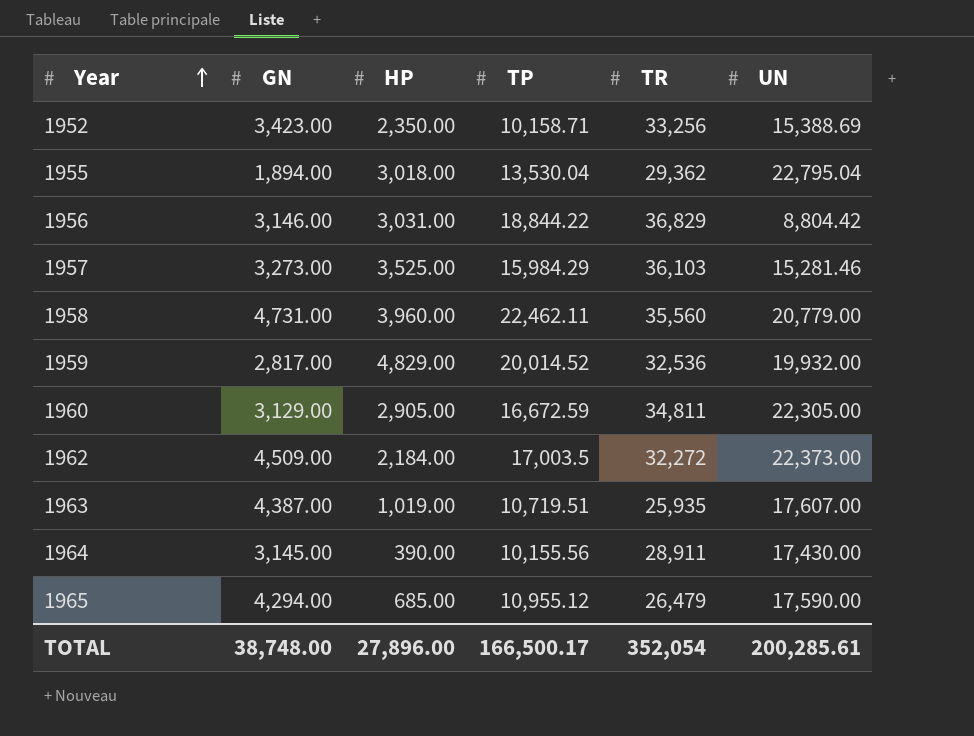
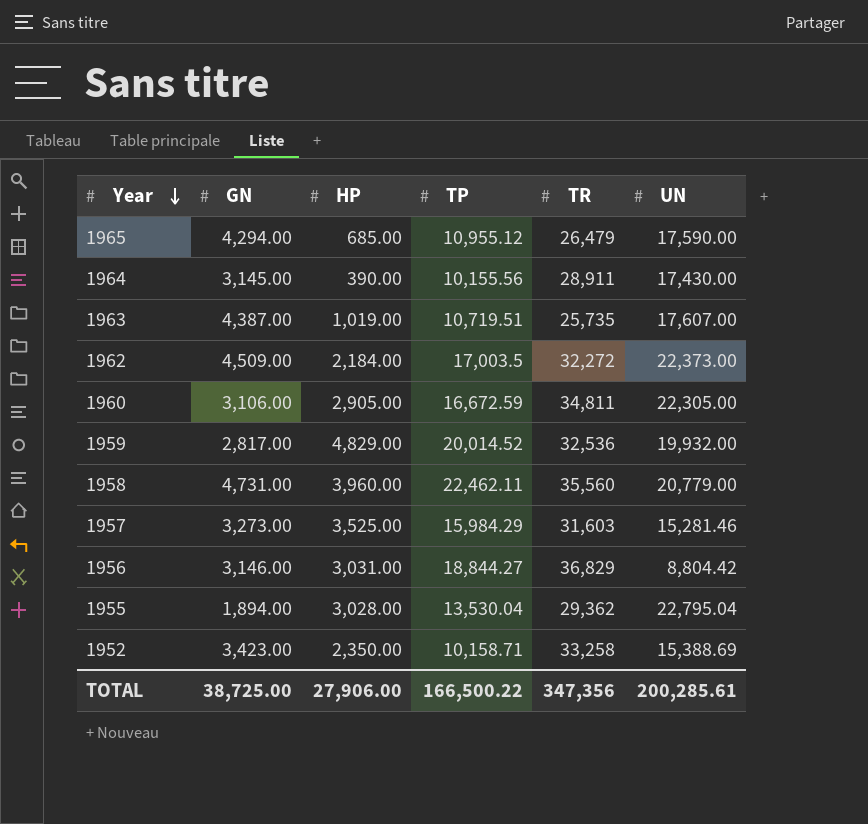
row order: Year ascending -> Year descending
1963 | TR: 25,935 -> 25,735
1960 | GN: 3,129.00 -> 3,106.00
1957 | TR: 36,103 -> 31,603
1956 | TP: 18,844.22 -> 18,844.27
1955 | HP: 3,018.00 -> 3,028.00
1952 | TR: 33,256 -> 33,258
TOTAL | GN: 38,748.00 -> 38,725.00
TOTAL | HP: 27,896.00 -> 27,906.00
TOTAL | TP: 166,500.17 -> 166,500.22
TOTAL | TR: 352,054 -> 347,356

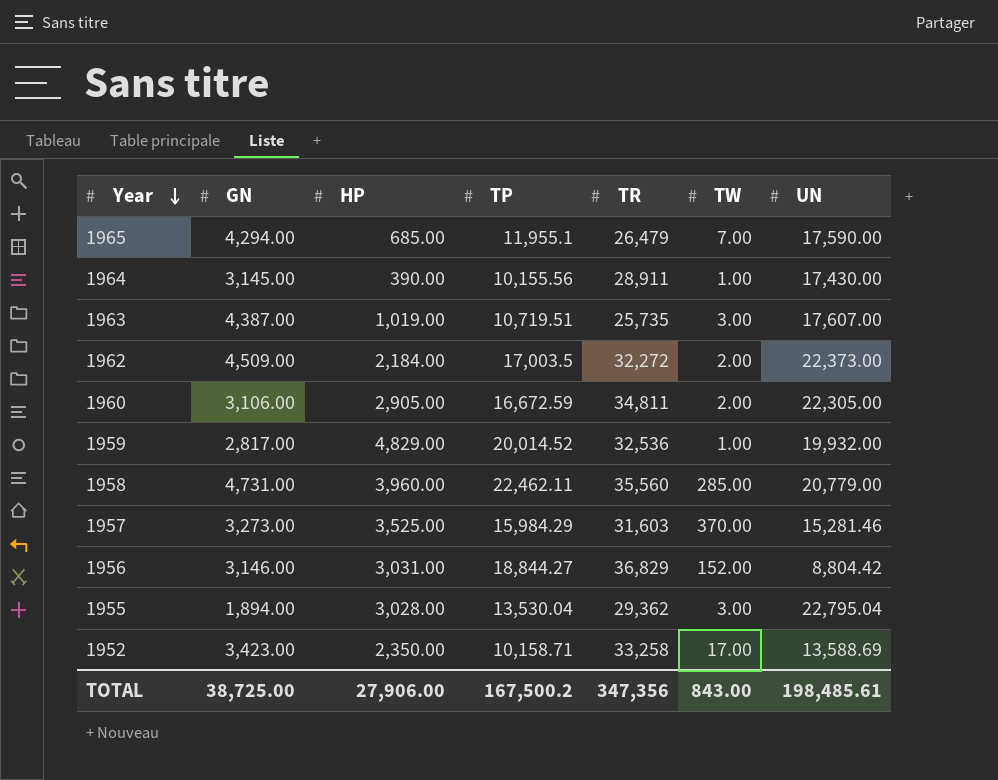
column TW | position: none -> 6
1965 | TP: 10,955.12 -> 11,955.1
1952 | UN: 15,388.69 -> 13,588.69
TOTAL | TP: 166,500.22 -> 167,500.2
TOTAL | UN: 200,285.61 -> 198,485.61

